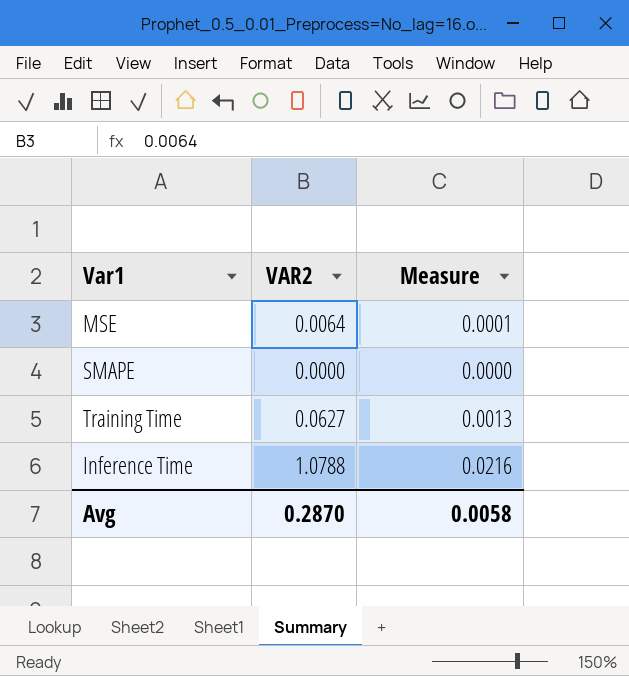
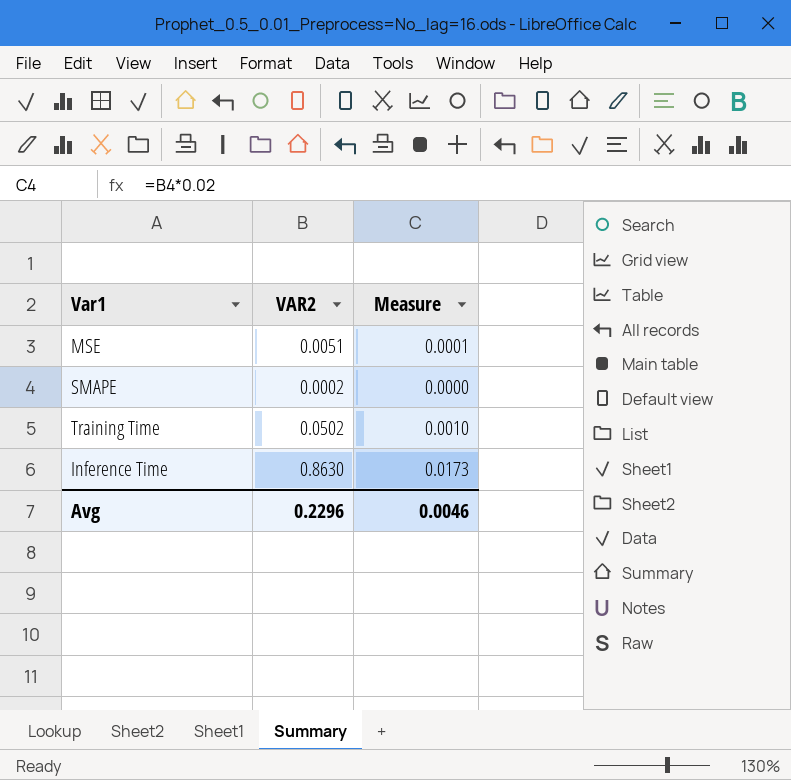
MSE | VAR2: 0.0064 -> 0.0051
SMAPE | VAR2: 0.0000 -> 0.0002
Training Time | VAR2: 0.0627 -> 0.0502
Training Time | Measure: 0.0013 -> 0.0010
Inference Time | VAR2: 1.0788 -> 0.8630
Inference Time | Measure: 0.0216 -> 0.0173
Avg | VAR2: 0.2870 -> 0.2296
Avg | Measure: 0.0058 -> 0.0046

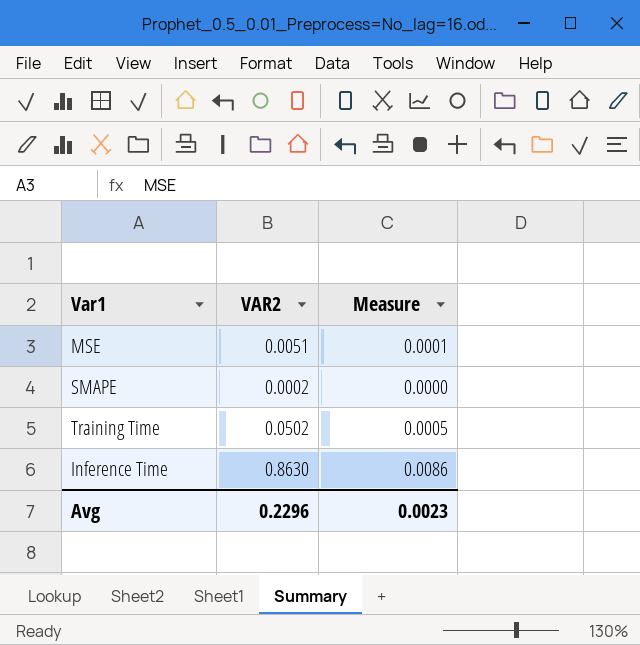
column Measure | formula: [VAR2] * 0.02 -> [VAR2] * 0.01
Avg | Measure: 0.0046 -> 0.0023

